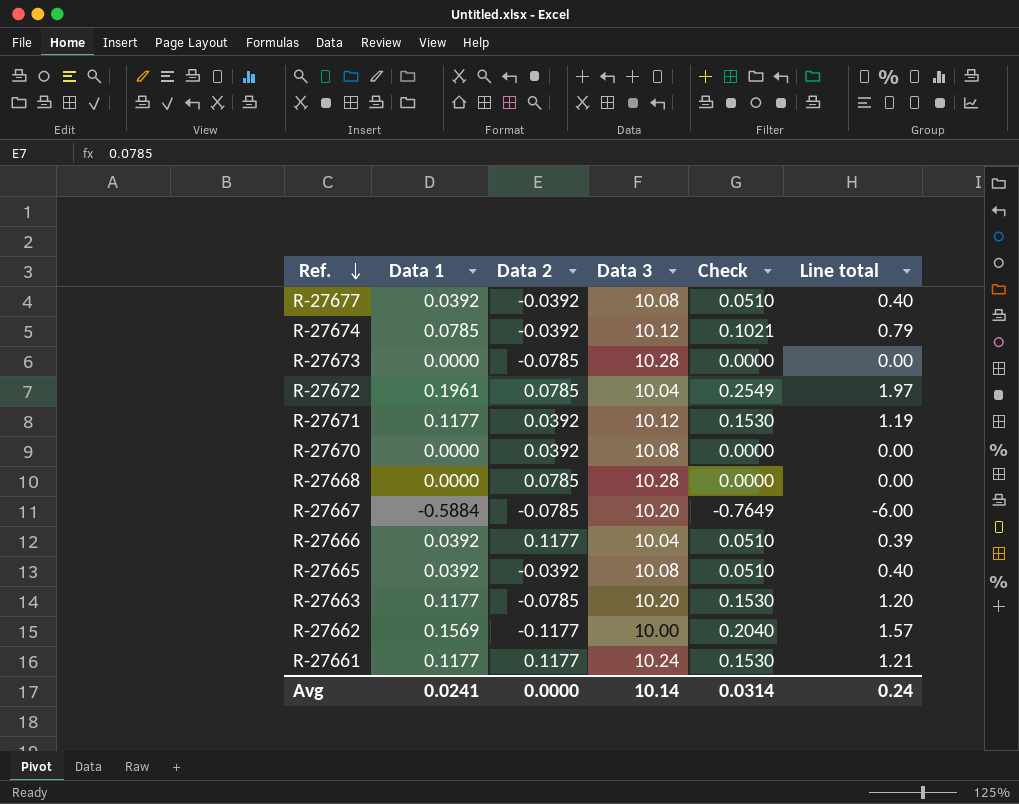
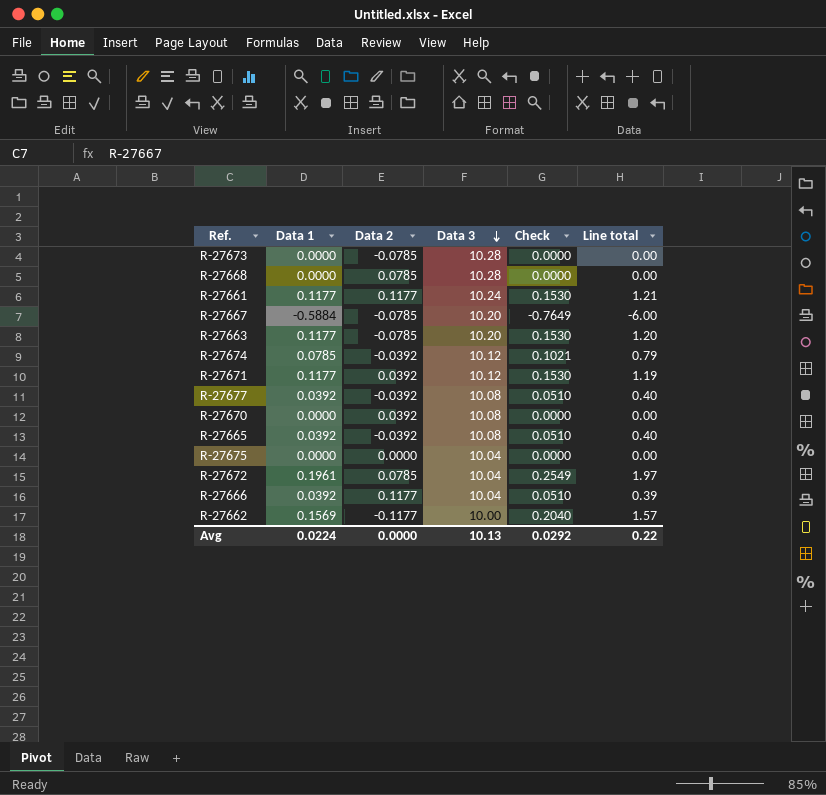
row order: Ref. descending -> Data 3 descending
row R-27675: none -> 0.0000 | 0.0000 | 10.04 | 0.0000 | 0.00
Avg | Data 1: 0.0241 -> 0.0224
Avg | Data 3: 10.14 -> 10.13
Avg | Check: 0.0314 -> 0.0292
Avg | Line total: 0.24 -> 0.22

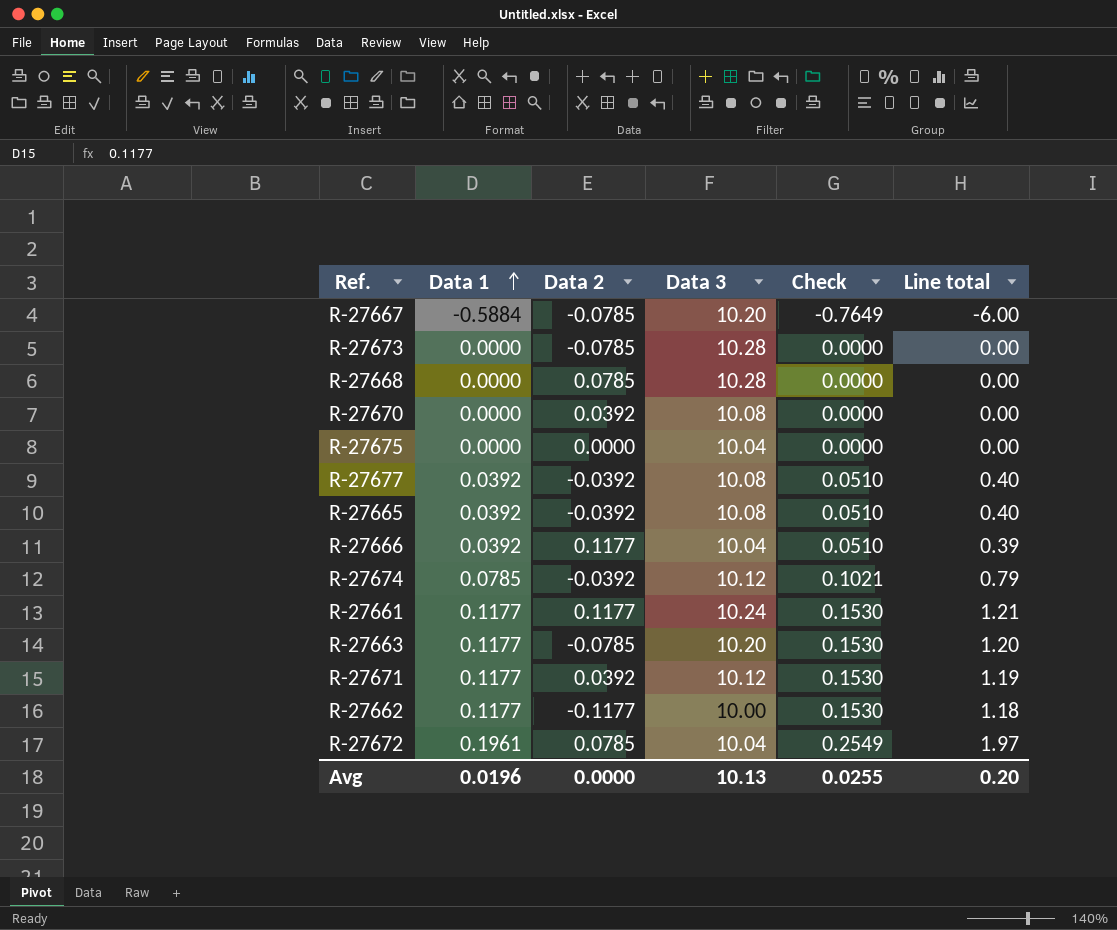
row order: Data 3 descending -> Data 1 ascending
R-27662 | Data 1: 0.1569 -> 0.1177
R-27662 | Check: 0.2040 -> 0.1530
R-27662 | Line total: 1.57 -> 1.18
Avg | Data 1: 0.0224 -> 0.0196
Avg | Check: 0.0292 -> 0.0255
Avg | Line total: 0.22 -> 0.20

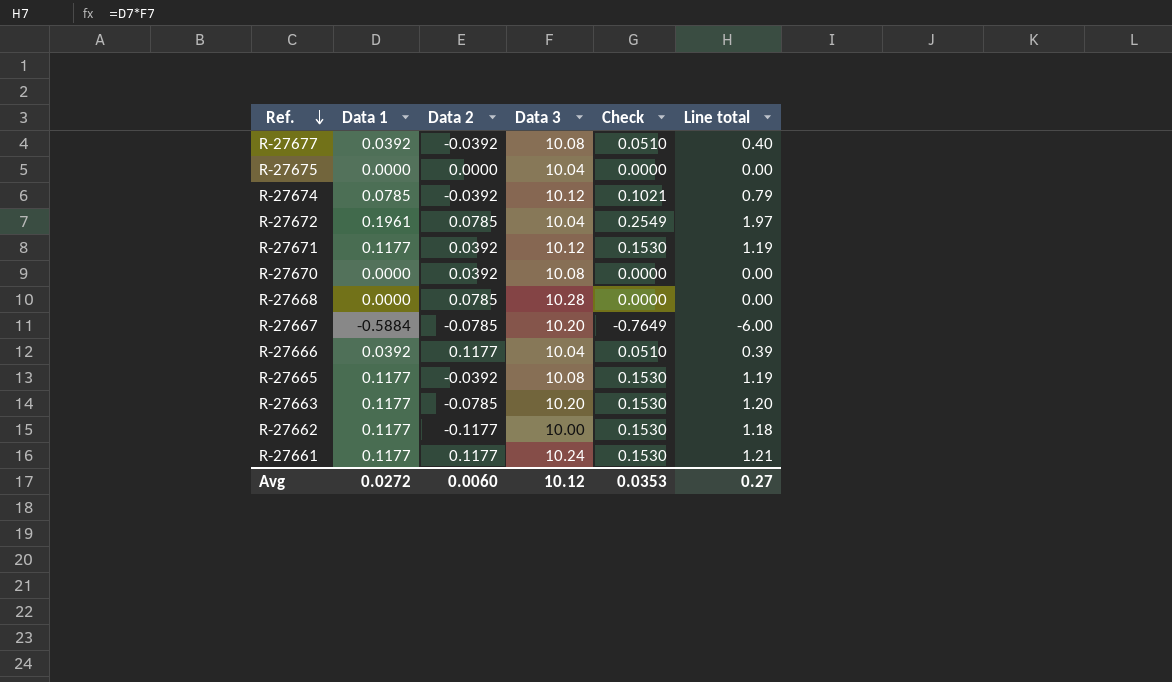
row order: Data 1 ascending -> Ref. descending
row R-27673: 0.0000 | -0.0785 | 10.28 | 0.0000 | 0.00 -> none
R-27665 | Data 1: 0.0392 -> 0.1177
R-27665 | Check: 0.0510 -> 0.1530
R-27665 | Line total: 0.40 -> 1.19
Avg | Data 1: 0.0196 -> 0.0272
Avg | Data 2: 0.0000 -> 0.0060
Avg | Data 3: 10.13 -> 10.12
Avg | Check: 0.0255 -> 0.0353
Avg | Line total: 0.20 -> 0.27

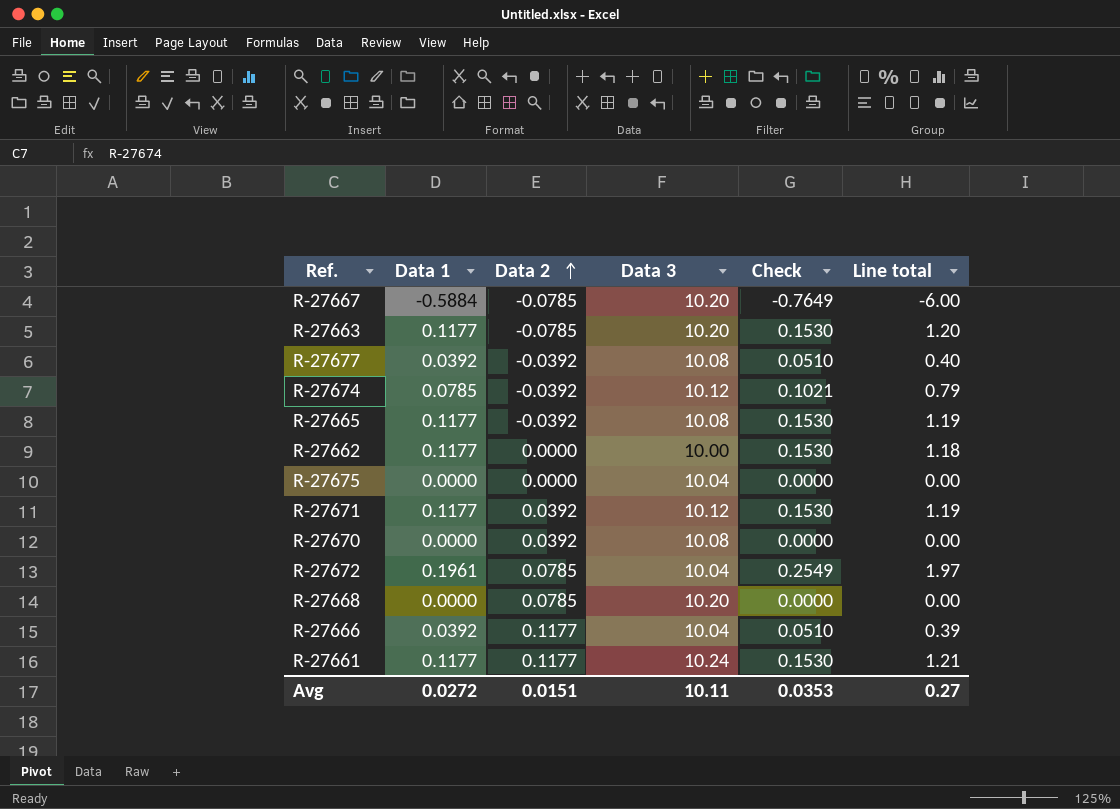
row order: Ref. descending -> Data 2 ascending
R-27662 | Data 2: -0.1177 -> 0.0000
R-27668 | Data 3: 10.28 -> 10.20
Avg | Data 2: 0.0060 -> 0.0151
Avg | Data 3: 10.12 -> 10.11

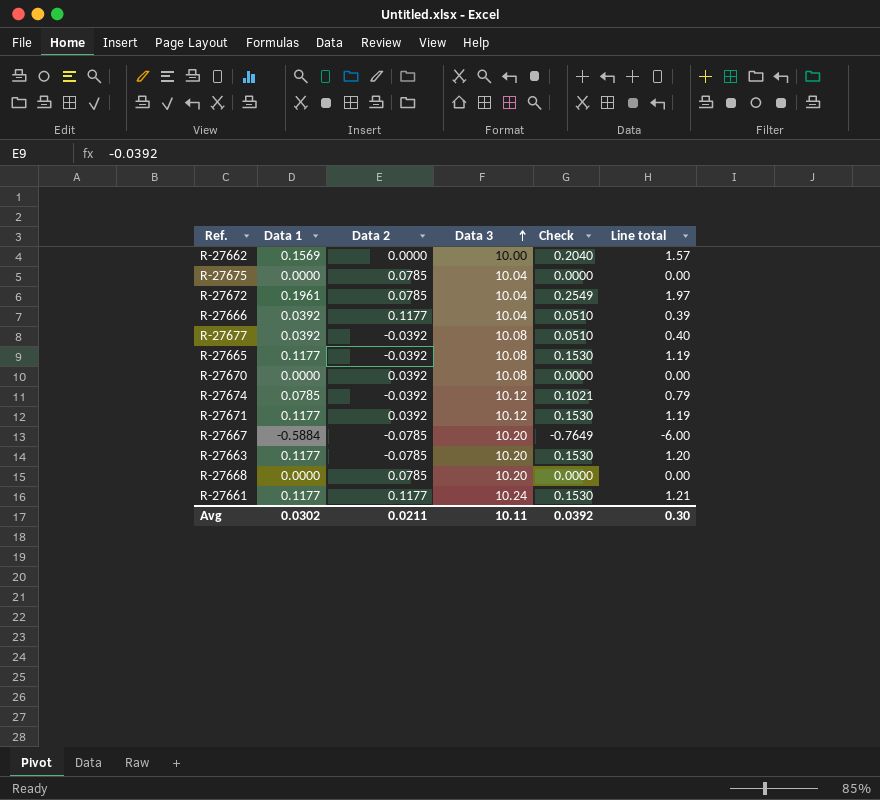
row order: Data 2 ascending -> Data 3 ascending
R-27662 | Data 1: 0.1177 -> 0.1569
R-27662 | Check: 0.1530 -> 0.2040
R-27662 | Line total: 1.18 -> 1.57
R-27675 | Data 2: 0.0000 -> 0.0785
Avg | Data 1: 0.0272 -> 0.0302
Avg | Data 2: 0.0151 -> 0.0211
Avg | Check: 0.0353 -> 0.0392
Avg | Line total: 0.27 -> 0.30

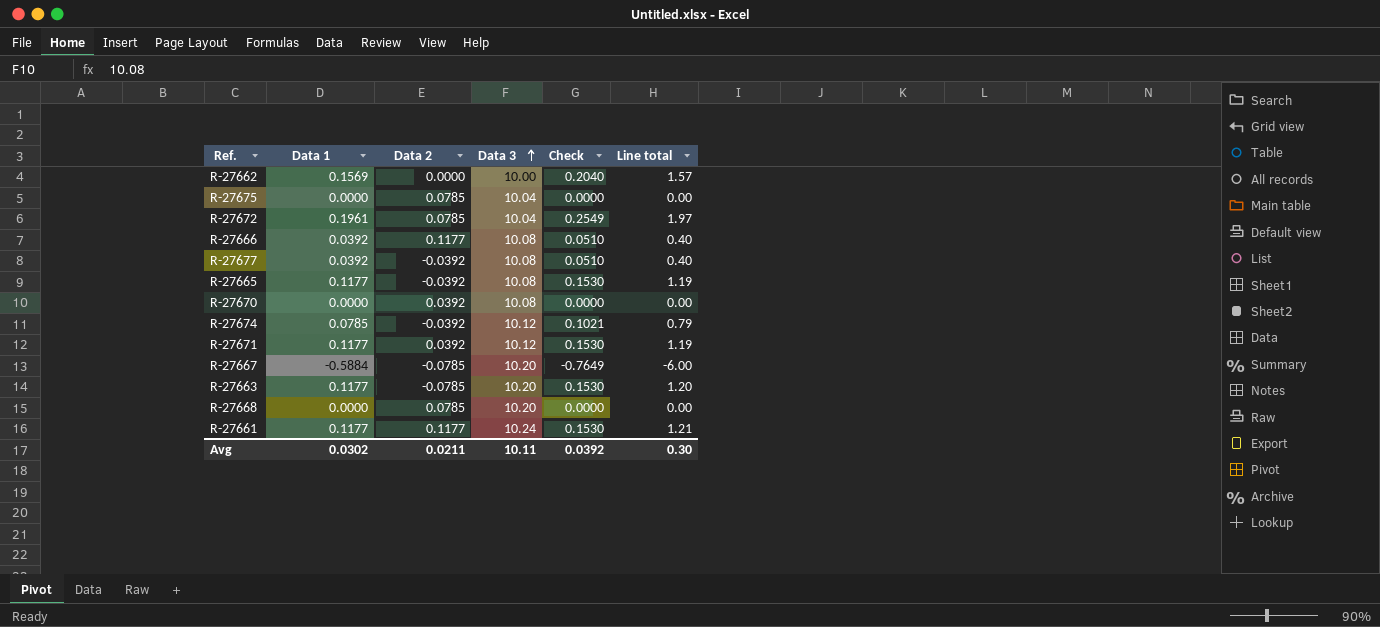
R-27666 | Data 3: 10.04 -> 10.08
R-27666 | Line total: 0.39 -> 0.40

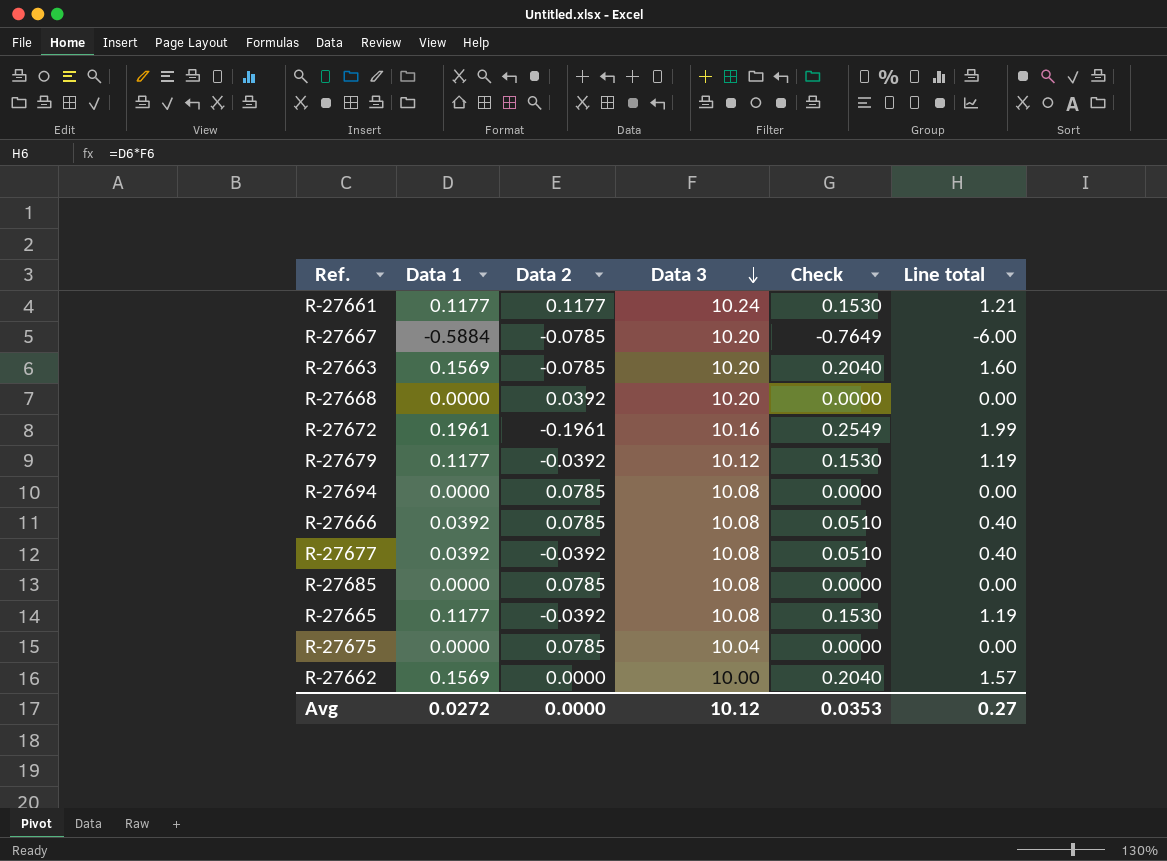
row order: Data 3 ascending -> Data 3 descending
row R-27670: 0.0000 | 0.0392 | 10.08 | 0.0000 | 0.00 -> none
row R-27674: 0.0785 | -0.0392 | 10.12 | 0.1021 | 0.79 -> none
row R-27671: 0.1177 | 0.0392 | 10.12 | 0.1530 | 1.19 -> none
R-27663 | Data 1: 0.1177 -> 0.1569
R-27663 | Check: 0.1530 -> 0.2040
R-27663 | Line total: 1.20 -> 1.60
R-27668 | Data 2: 0.0785 -> 0.0392
R-27672 | Data 2: 0.0785 -> -0.1961
R-27672 | Data 3: 10.04 -> 10.16
R-27672 | Line total: 1.97 -> 1.99
row R-27679: none -> 0.1177 | -0.0392 | 10.12 | 0.1530 | 1.19
row R-27694: none -> 0.0000 | 0.0785 | 10.08 | 0.0000 | 0.00
R-27666 | Data 2: 0.1177 -> 0.0785
row R-27685: none -> 0.0000 | 0.0785 | 10.08 | 0.0000 | 0.00
Avg | Data 1: 0.0302 -> 0.0272
Avg | Data 2: 0.0211 -> 0.0000
Avg | Data 3: 10.11 -> 10.12
Avg | Check: 0.0392 -> 0.0353
Avg | Line total: 0.30 -> 0.27

